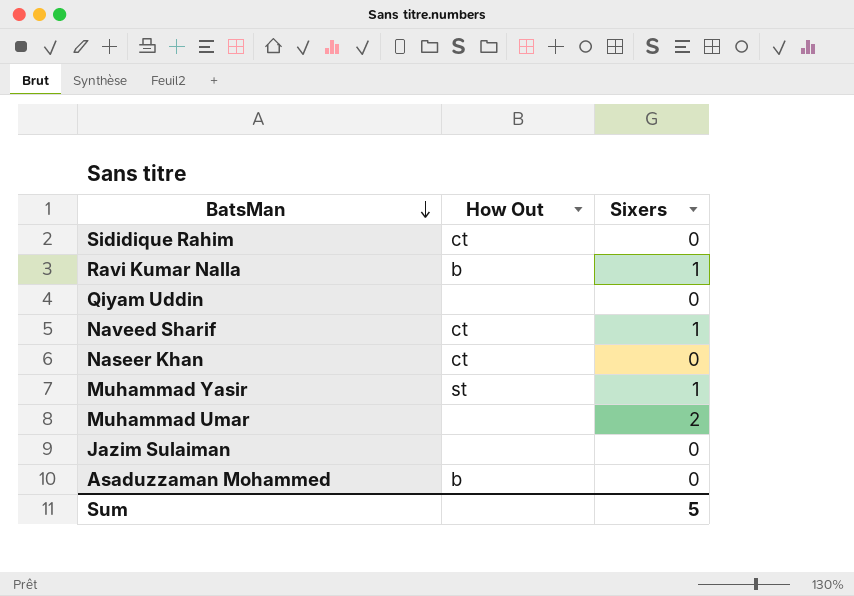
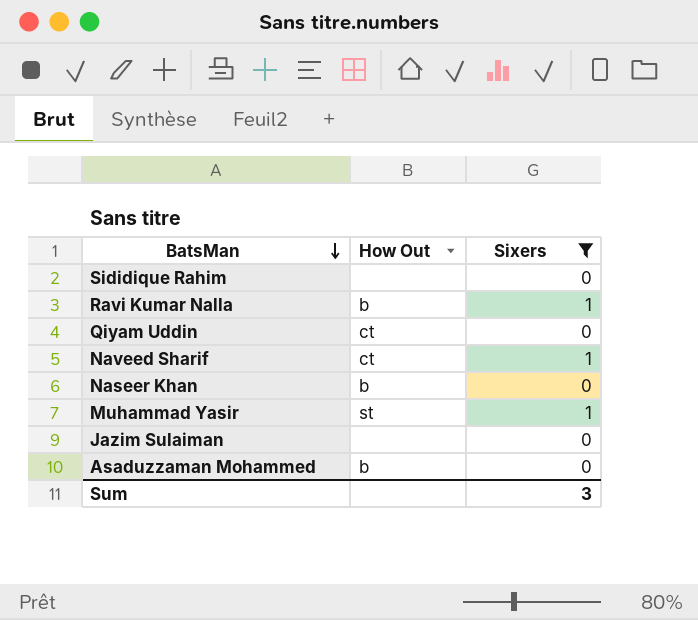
filter: none -> Sixers != 2
Sididique Rahim | How Out: ct -> none
Qiyam Uddin | How Out: none -> ct
Naseer Khan | How Out: ct -> b
Sum | Sixers: 5 -> 3

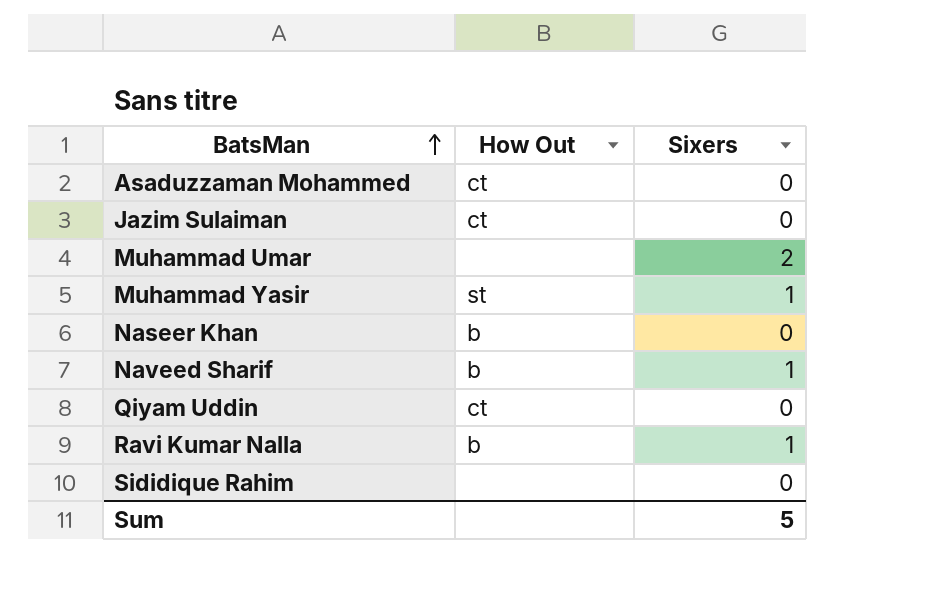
filter: Sixers != 2 -> none
row order: BatsMan descending -> BatsMan ascending
Asaduzzaman Mohammed | How Out: b -> ct
Jazim Sulaiman | How Out: none -> ct
Naveed Sharif | How Out: ct -> b
Sum | Sixers: 3 -> 5

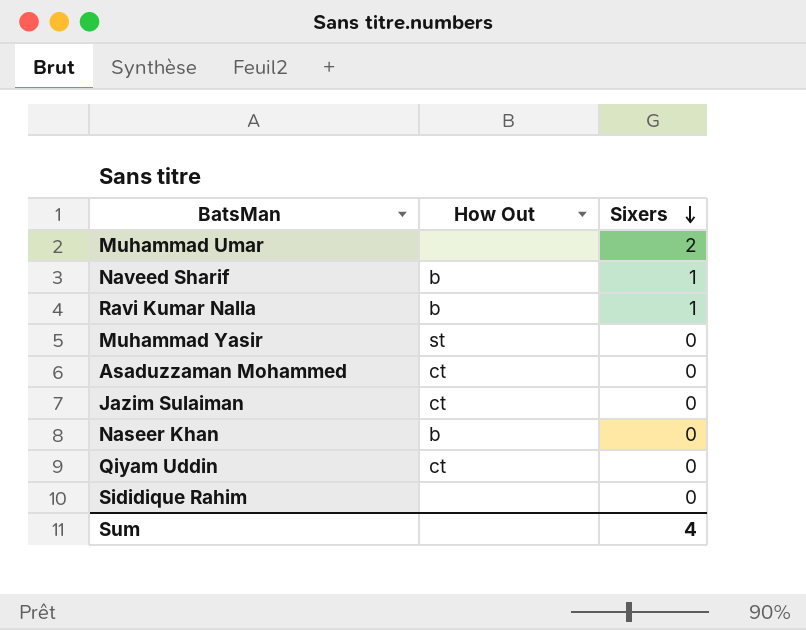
row order: BatsMan ascending -> Sixers descending
Muhammad Yasir | Sixers: 1 -> 0
Sum | Sixers: 5 -> 4

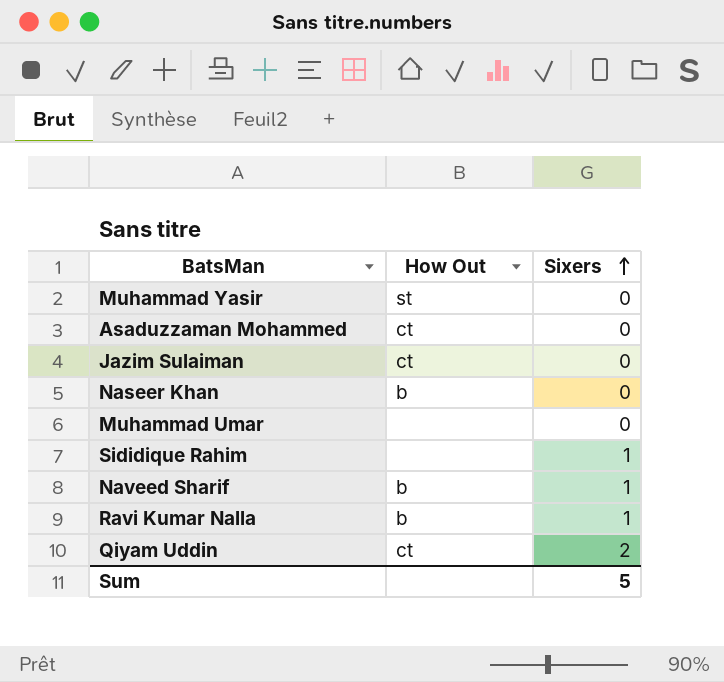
row order: Sixers descending -> Sixers ascending
Muhammad Umar | Sixers: 2 -> 0
Sididique Rahim | Sixers: 0 -> 1
Qiyam Uddin | Sixers: 0 -> 2
Sum | Sixers: 4 -> 5

